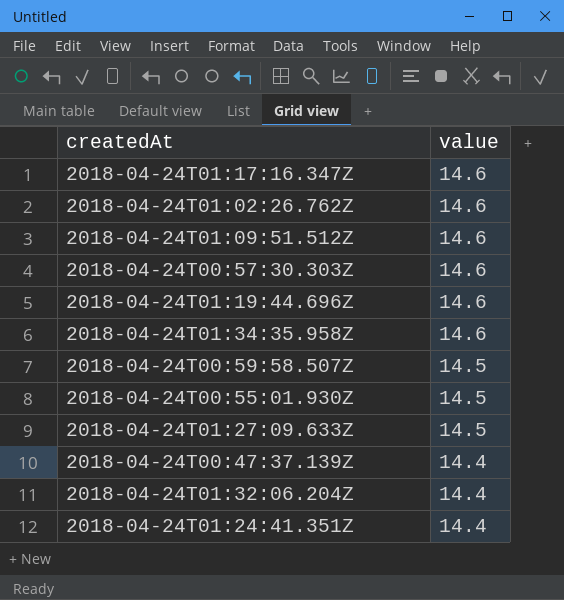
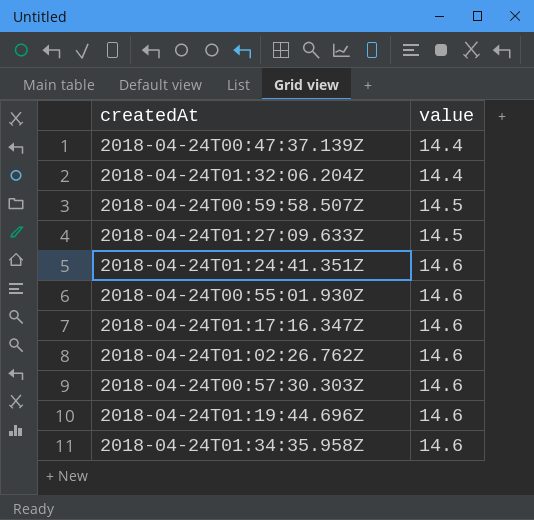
row order: value descending -> value ascending
row 2018-04-24T01:09:51.512Z: 14.6 -> none
2018-04-24T01:24:41.351Z | value: 14.4 -> 14.6
2018-04-24T00:55:01.930Z | value: 14.5 -> 14.6

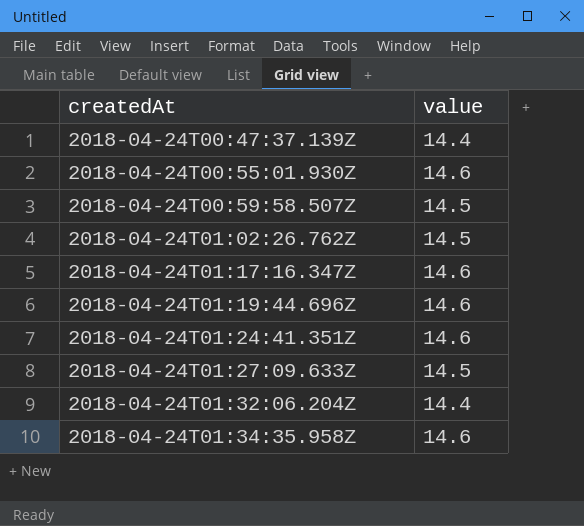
row order: value ascending -> createdAt ascending
row 2018-04-24T00:57:30.303Z: 14.6 -> none
2018-04-24T01:02:26.762Z | value: 14.6 -> 14.5

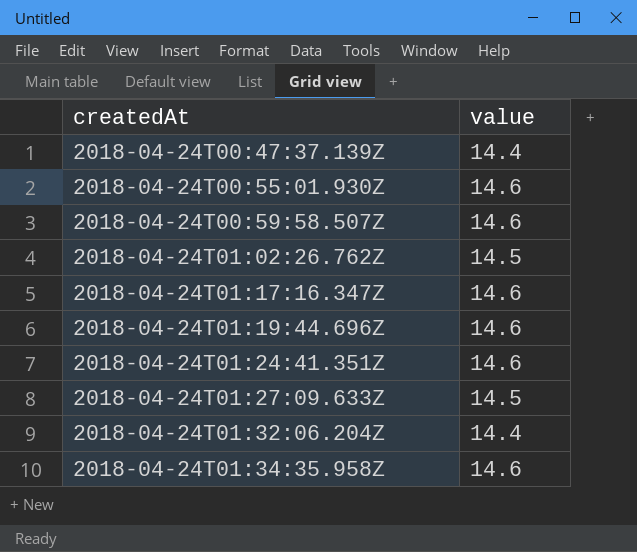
2018-04-24T00:59:58.507Z | value: 14.5 -> 14.6

